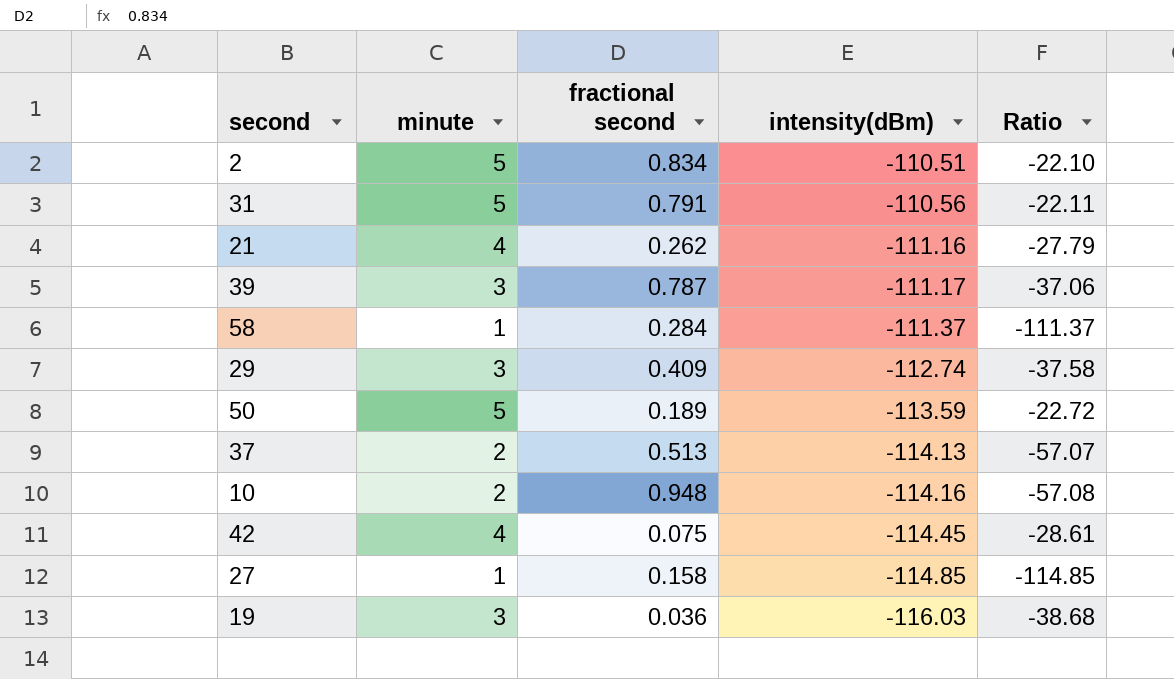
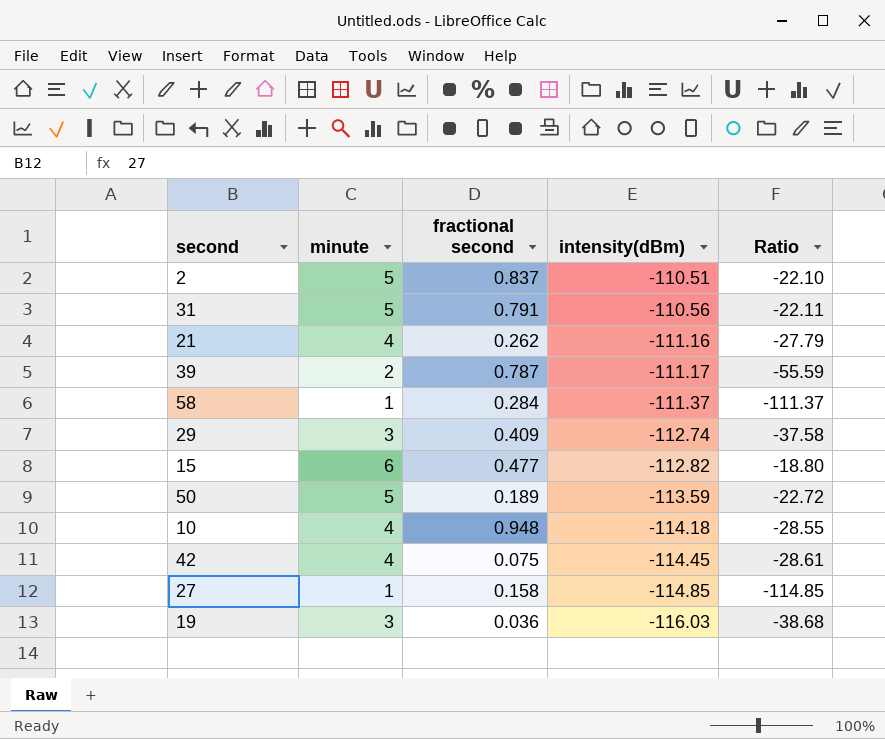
row 37: 2 | 0.513 | -114.13 | -57.07 -> none
2 | fractional second: 0.834 -> 0.837
39 | minute: 3 -> 2
39 | Ratio: -37.06 -> -55.59
row 15: none -> 6 | 0.477 | -112.82 | -18.80
10 | minute: 2 -> 4
10 | intensity(dBm): -114.16 -> -114.18
10 | Ratio: -57.08 -> -28.55

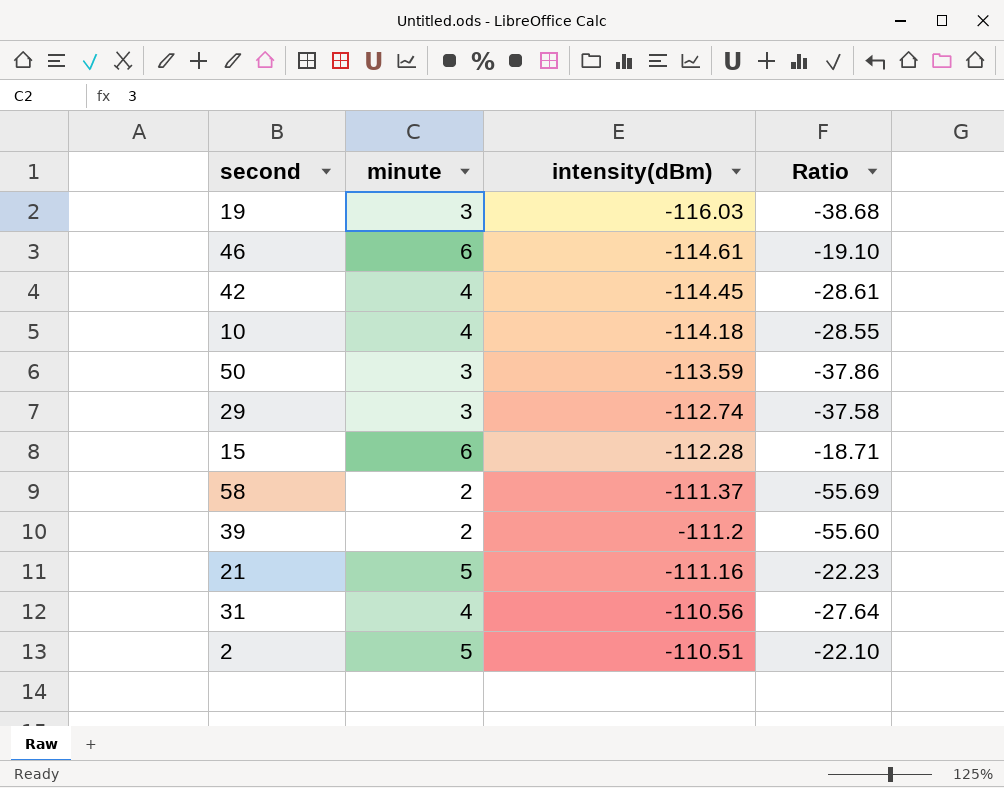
row order: intensity(dBm) descending -> intensity(dBm) ascending
column fractional second | position: 3 -> none
row 27: 1 | 0.158 | -114.85 | -114.85 -> none
row 46: none -> 6 | -114.61 | -19.10
50 | minute: 5 -> 3
50 | Ratio: -22.72 -> -37.86
15 | intensity(dBm): -112.82 -> -112.28
15 | Ratio: -18.80 -> -18.71
58 | minute: 1 -> 2
58 | Ratio: -111.37 -> -55.69
39 | intensity(dBm): -111.17 -> -111.2
39 | Ratio: -55.59 -> -55.60
21 | minute: 4 -> 5
21 | Ratio: -27.79 -> -22.23
31 | minute: 5 -> 4
31 | Ratio: -22.11 -> -27.64

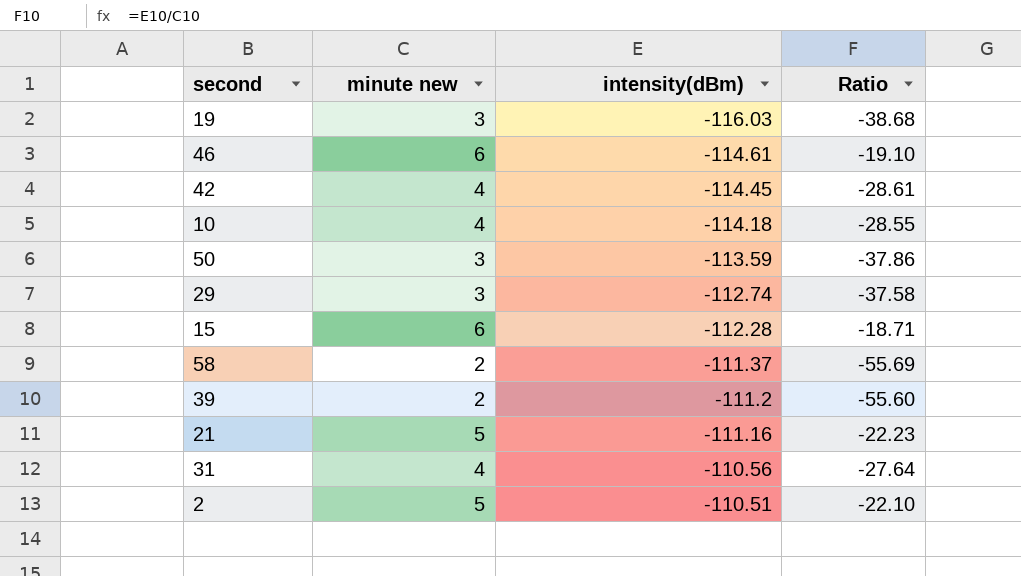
column name: minute -> minute new

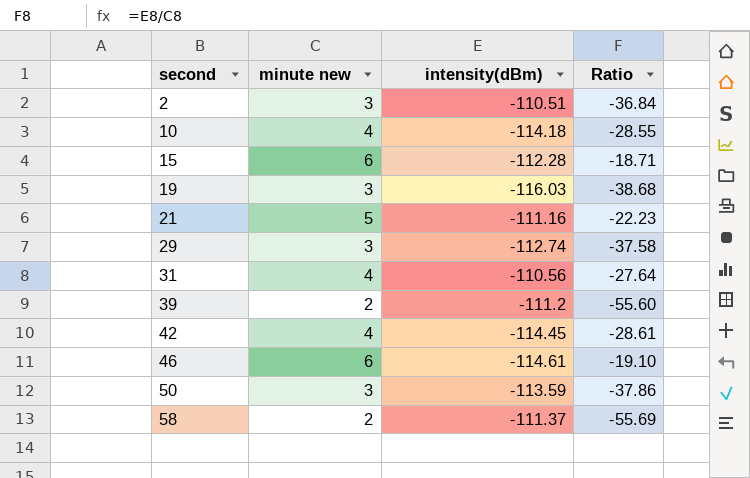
row order: intensity(dBm) ascending -> second ascending
2 | minute new: 5 -> 3
2 | Ratio: -22.10 -> -36.84

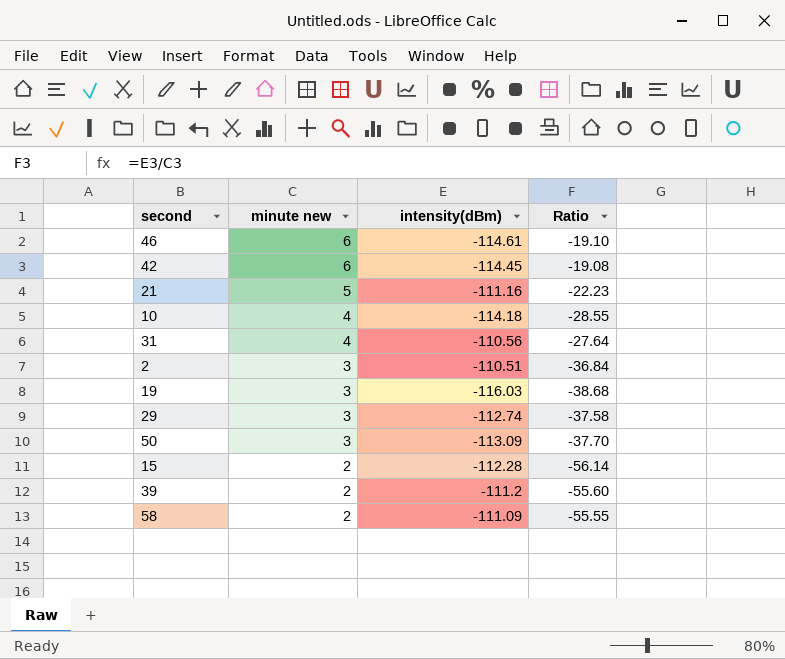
row order: second ascending -> minute new descending
42 | minute new: 4 -> 6
42 | Ratio: -28.61 -> -19.08
50 | intensity(dBm): -113.59 -> -113.09
50 | Ratio: -37.86 -> -37.70
15 | minute new: 6 -> 2
15 | Ratio: -18.71 -> -56.14
58 | intensity(dBm): -111.37 -> -111.09
58 | Ratio: -55.69 -> -55.55

